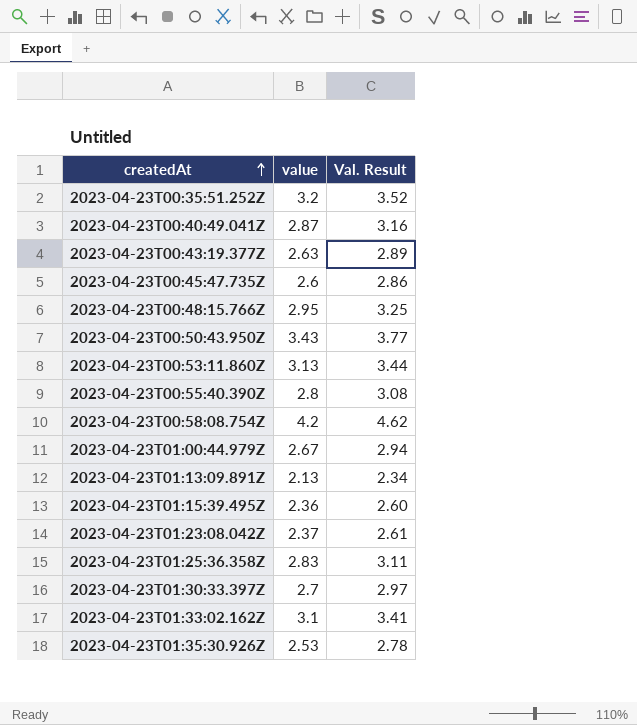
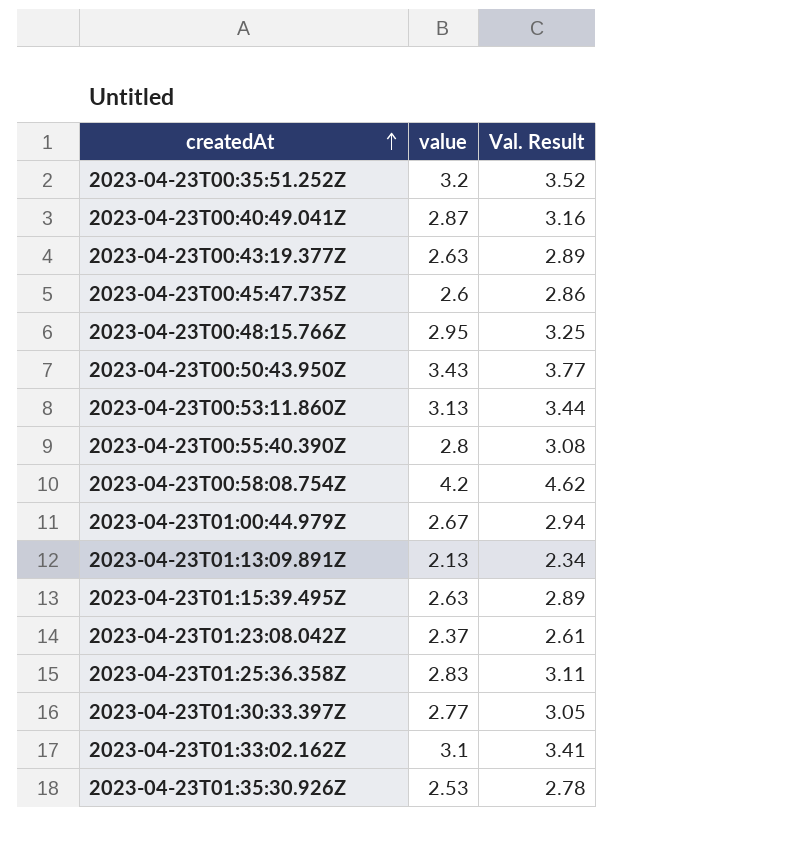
2023-04-23T01:15:39.495Z | value: 2.36 -> 2.63
2023-04-23T01:15:39.495Z | Val. Result: 2.60 -> 2.89
2023-04-23T01:30:33.397Z | value: 2.7 -> 2.77
2023-04-23T01:30:33.397Z | Val. Result: 2.97 -> 3.05

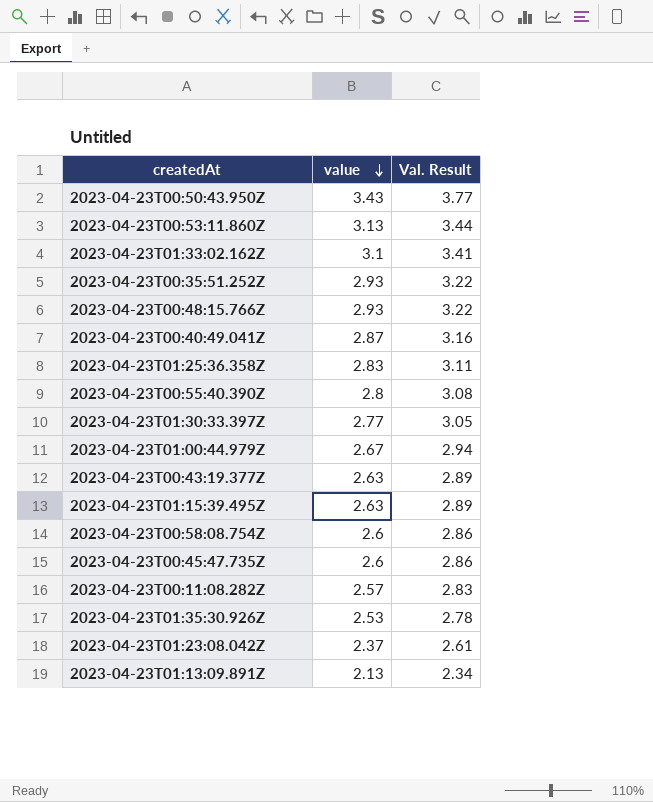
row order: createdAt ascending -> value descending
2023-04-23T00:35:51.252Z | value: 3.2 -> 2.93
2023-04-23T00:35:51.252Z | Val. Result: 3.52 -> 3.22
2023-04-23T00:48:15.766Z | value: 2.95 -> 2.93
2023-04-23T00:48:15.766Z | Val. Result: 3.25 -> 3.22
2023-04-23T00:58:08.754Z | value: 4.2 -> 2.6
2023-04-23T00:58:08.754Z | Val. Result: 4.62 -> 2.86
row 2023-04-23T00:11:08.282Z: none -> 2.57 | 2.83

